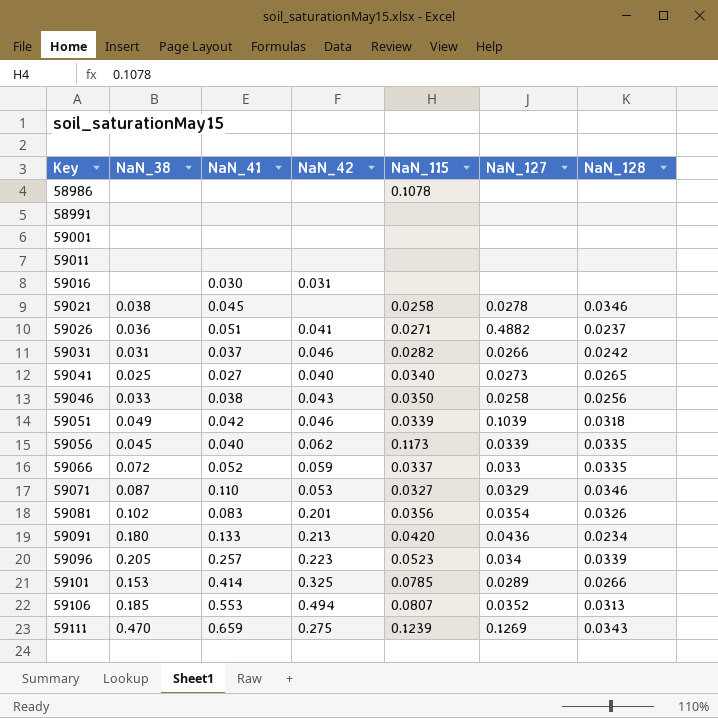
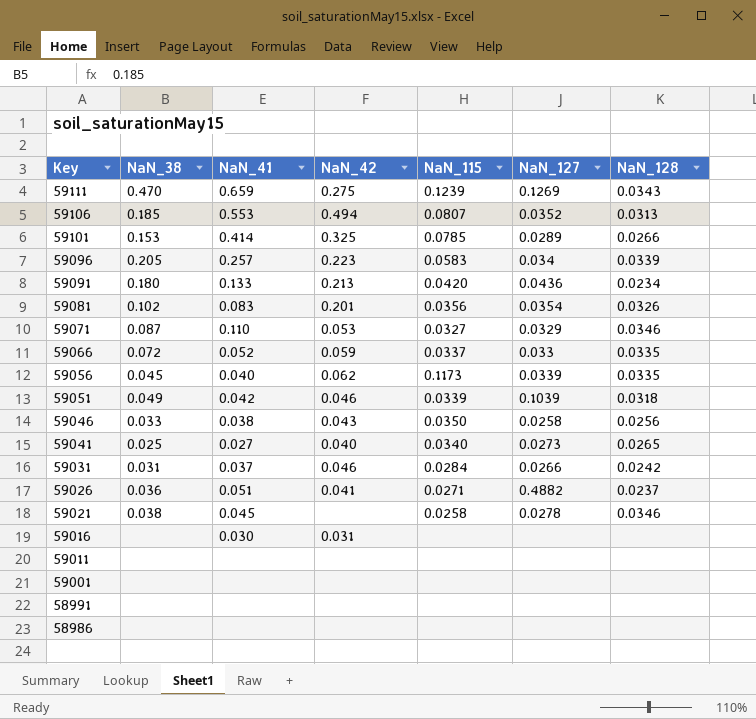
row order: Key ascending -> Key descending
59096 | NaN_115: 0.0523 -> 0.0583
59031 | NaN_115: 0.0282 -> 0.0284
58986 | NaN_115: 0.1078 -> none

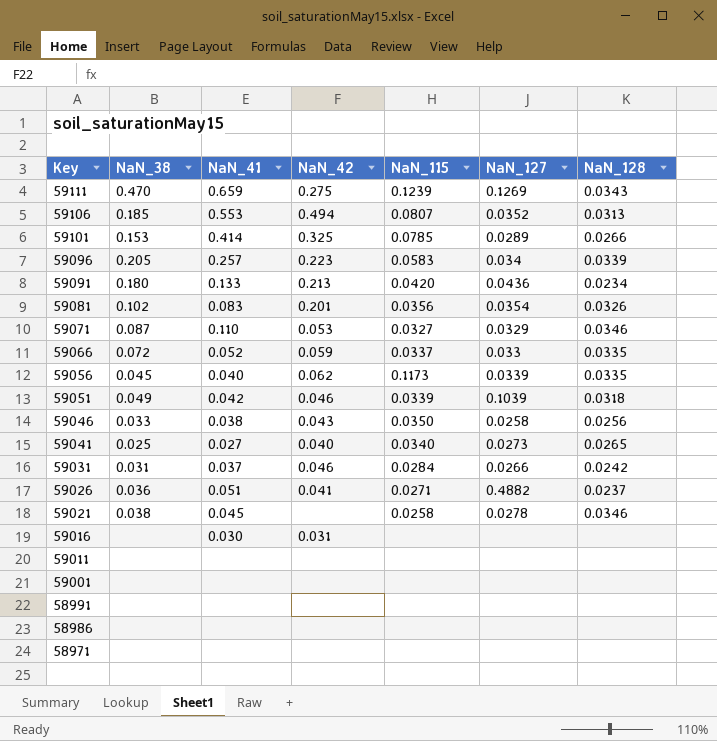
row 58971: none -> none | none | none | none | none | none

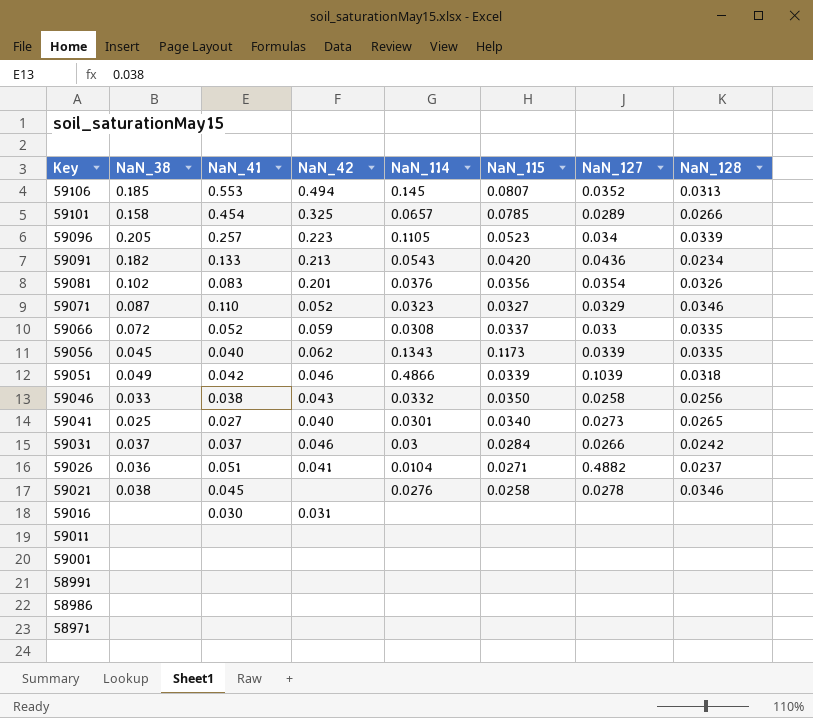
column NaN_114 | position: none -> 5
row 59111: 0.470 | 0.659 | 0.275 | 0.1239 | 0.1269 | 0.0343 -> none
59101 | NaN_38: 0.153 -> 0.158
59101 | NaN_41: 0.414 -> 0.454
59096 | NaN_115: 0.0583 -> 0.0523
59091 | NaN_38: 0.180 -> 0.182
59071 | NaN_42: 0.053 -> 0.052
59031 | NaN_38: 0.031 -> 0.037

